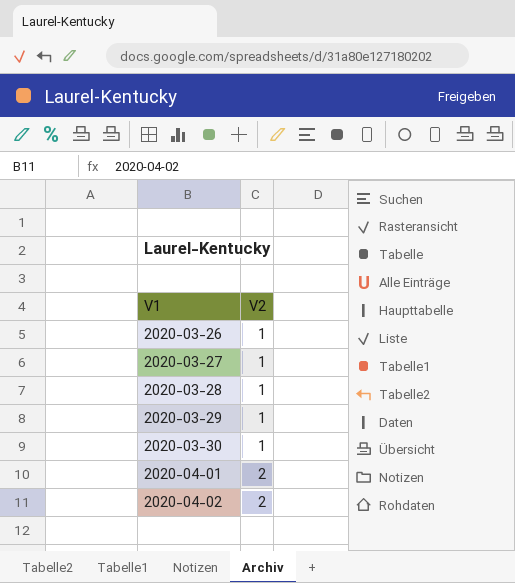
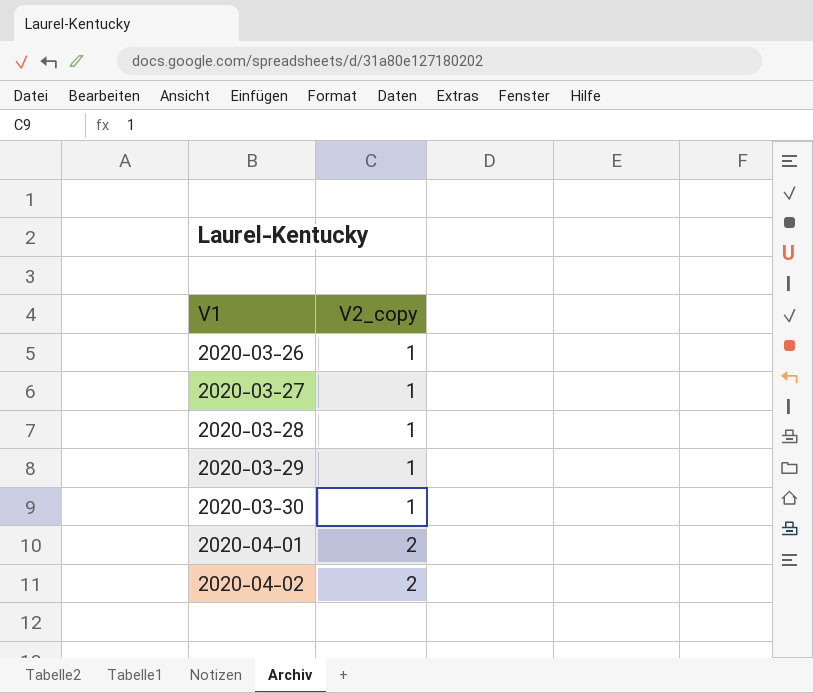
column name: V2 -> V2_copy

